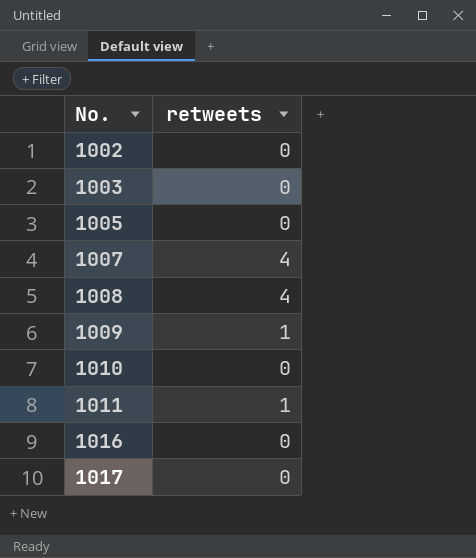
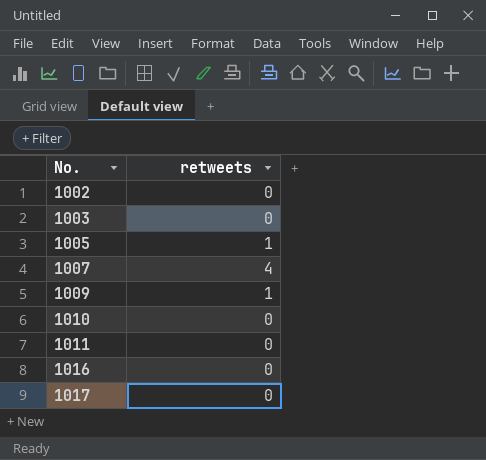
row 1008: 4 -> none
1005 | retweets: 0 -> 1
1011 | retweets: 1 -> 0

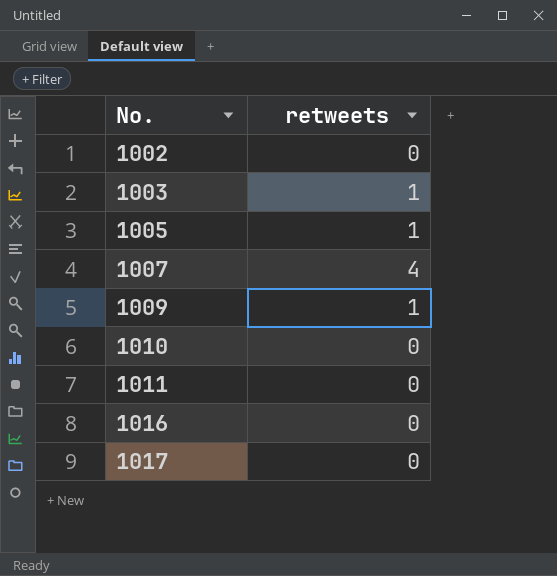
1003 | retweets: 0 -> 1

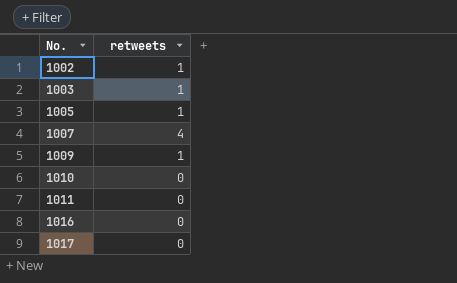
1002 | retweets: 0 -> 1

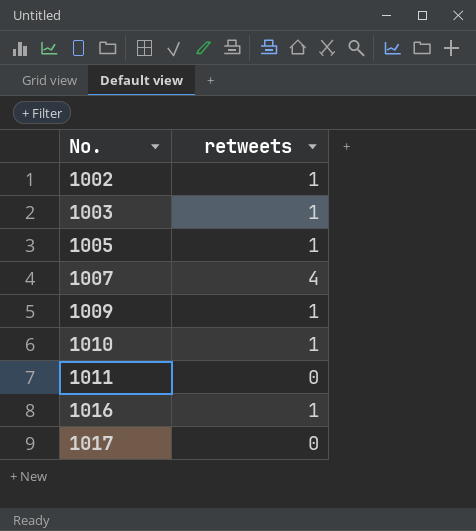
1010 | retweets: 0 -> 1
1016 | retweets: 0 -> 1

